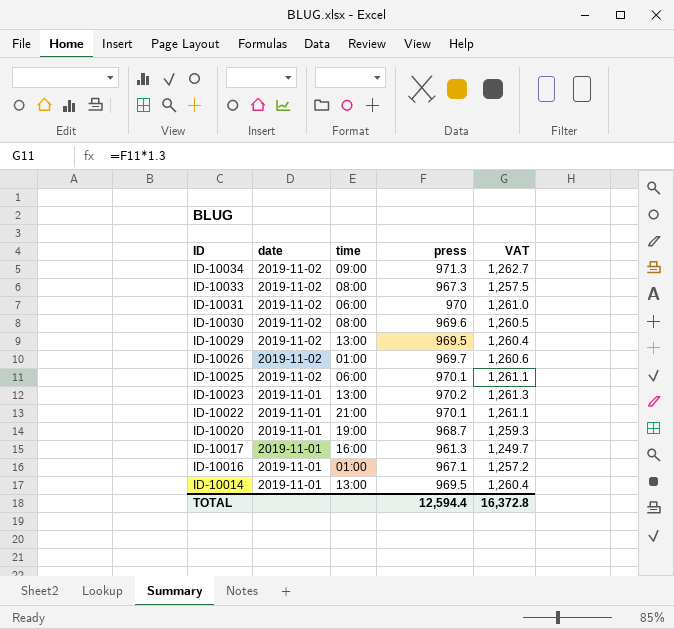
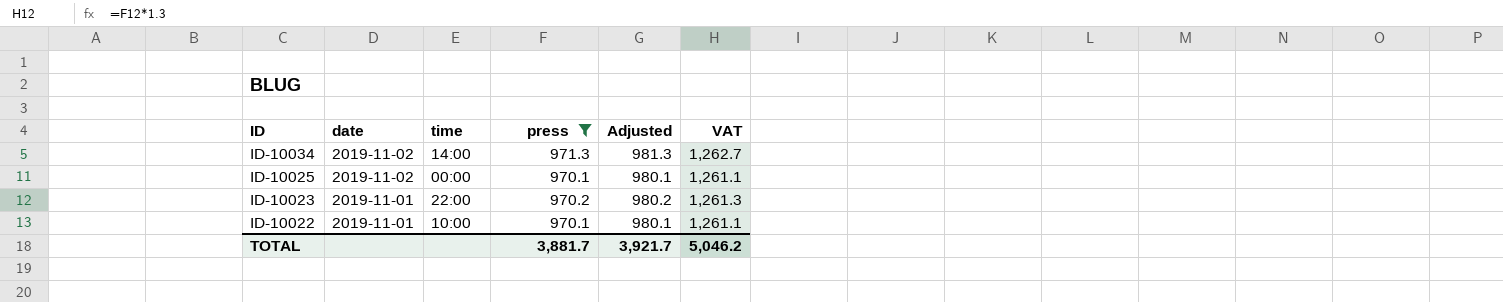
filter: none -> press >= 970.1
column Adjusted | formula: none -> [press] + 10
ID-10034 | time: 09:00 -> 14:00
ID-10025 | time: 06:00 -> 00:00
ID-10023 | time: 13:00 -> 22:00
ID-10022 | time: 21:00 -> 10:00
TOTAL | press: 12,594.4 -> 3,881.7
TOTAL | VAT: 16,372.8 -> 5,046.2

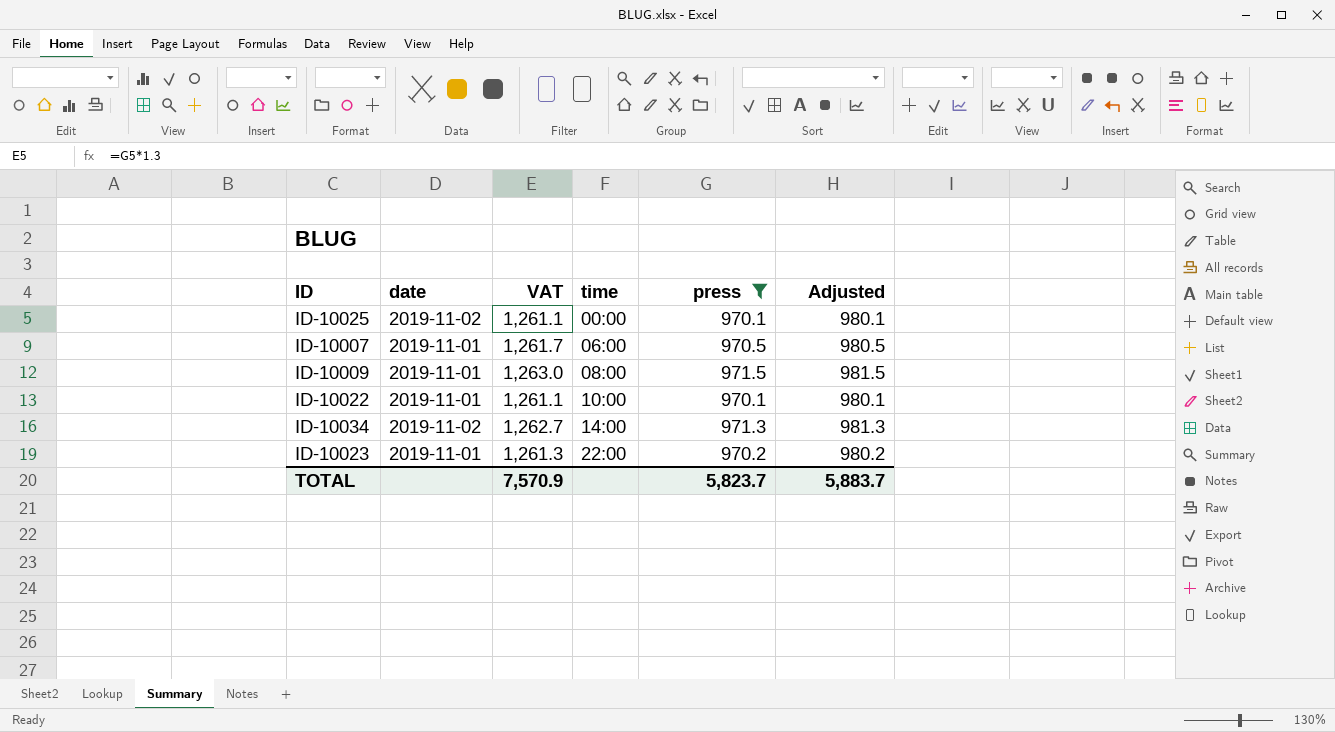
row order: ID descending -> time ascending
column VAT | position: 6 -> 3
row ID-10007: none -> 2019-11-01 | 1,261.7 | 06:00 | 970.5 | 980.5
row ID-10009: none -> 2019-11-01 | 1,263.0 | 08:00 | 971.5 | 981.5
TOTAL | VAT: 5,046.2 -> 7,570.9
TOTAL | press: 3,881.7 -> 5,823.7
TOTAL | Adjusted: 3,921.7 -> 5,883.7

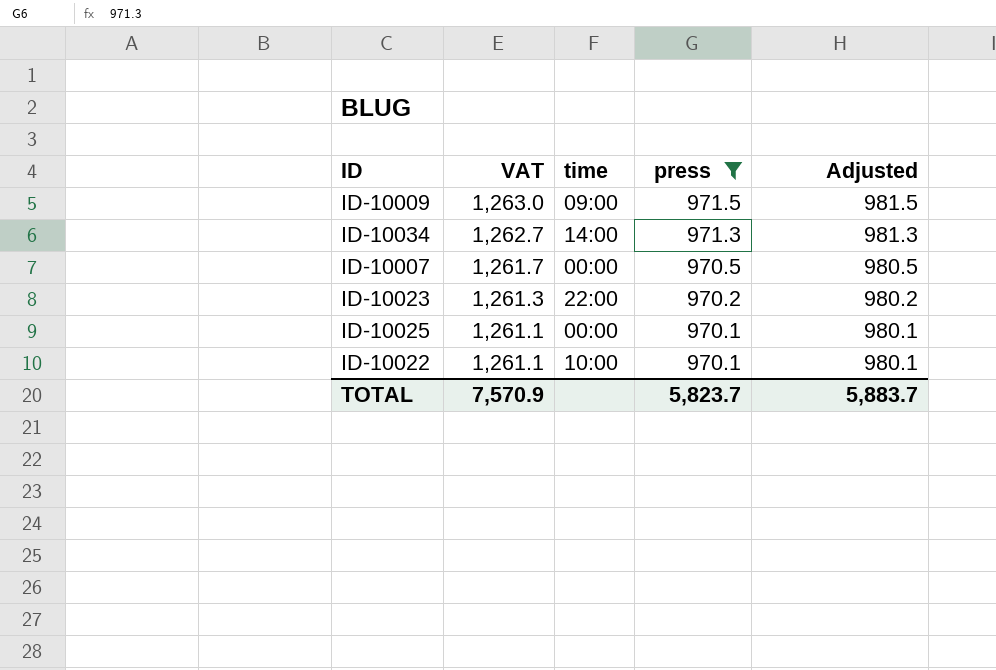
row order: time ascending -> VAT descending
column date | position: 2 -> none
ID-10009 | time: 08:00 -> 09:00
ID-10007 | time: 06:00 -> 00:00

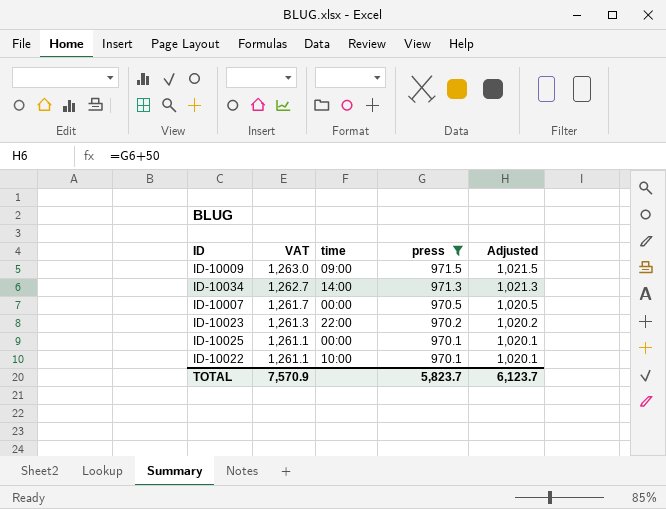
column Adjusted | formula: [press] + 10 -> [press] + 50
TOTAL | Adjusted: 5,883.7 -> 6,123.7

